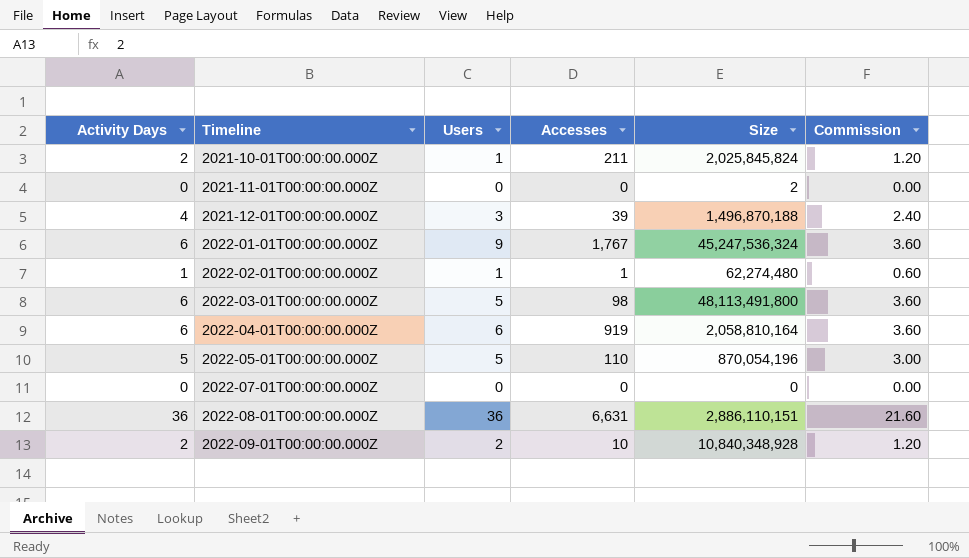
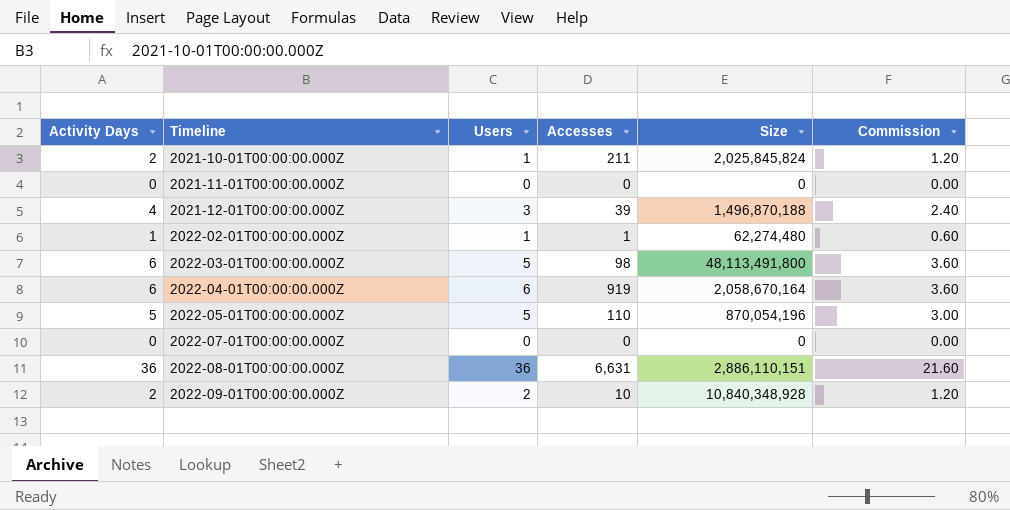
row 2022-01-01T00:00:00.000Z: 6 | 9 | 1,767 | 45,247,536,324 | 3.60 -> none
2021-11-01T00:00:00.000Z | Size: 2 -> 0
2022-04-01T00:00:00.000Z | Size: 2,058,810,164 -> 2,058,670,164

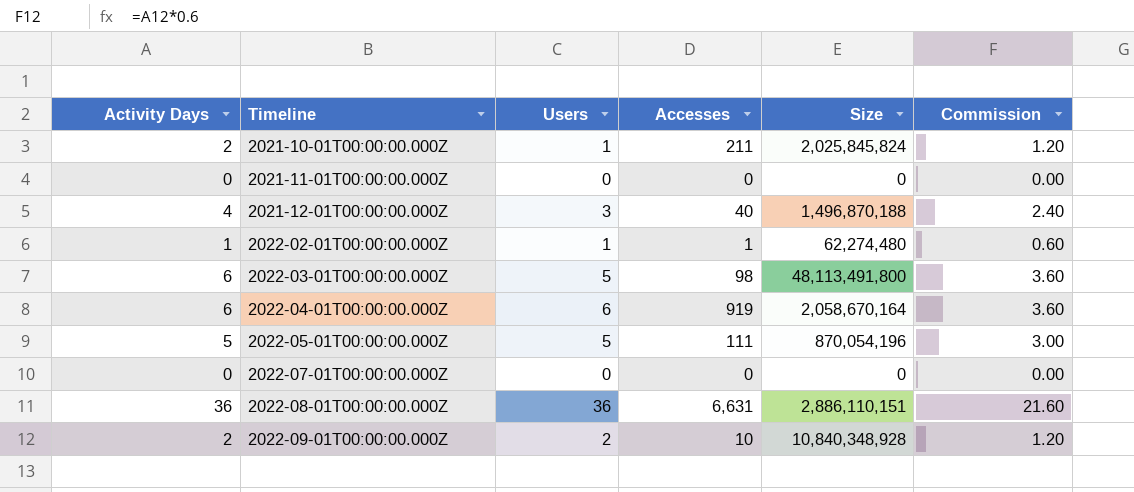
2021-12-01T00:00:00.000Z | Accesses: 39 -> 40
2022-05-01T00:00:00.000Z | Accesses: 110 -> 111

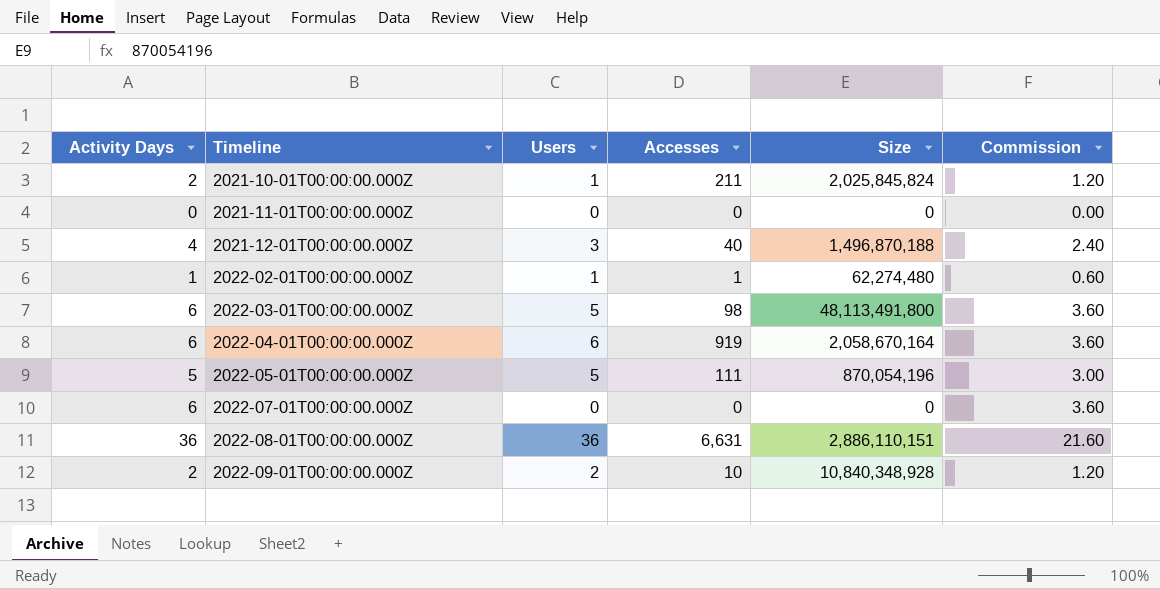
2022-07-01T00:00:00.000Z | Activity Days: 0 -> 6
2022-07-01T00:00:00.000Z | Commission: 0.00 -> 3.60

